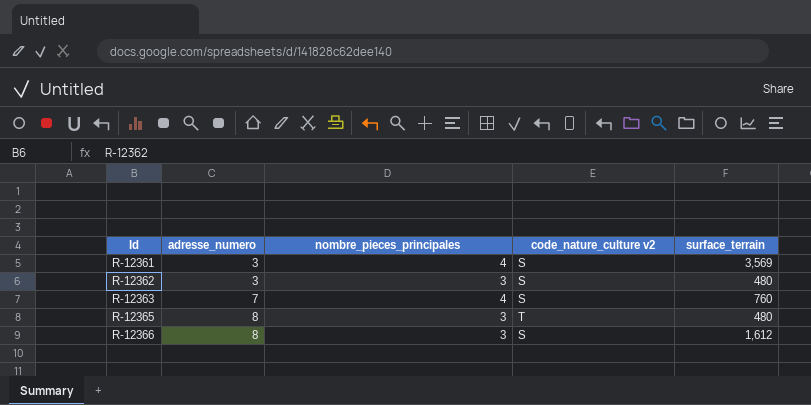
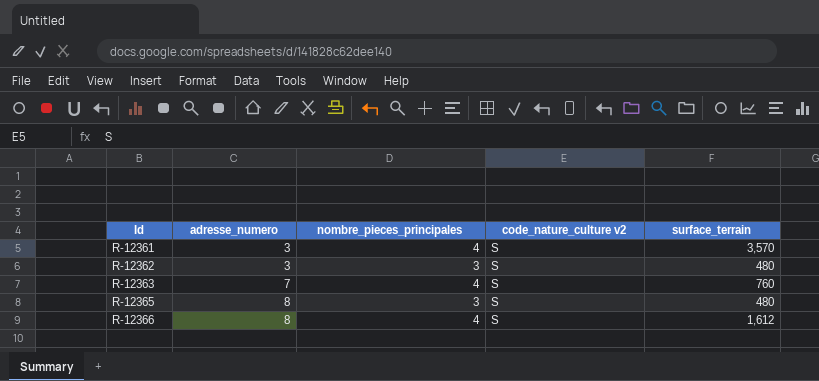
R-12361 | surface_terrain: 3,569 -> 3,570
R-12365 | code_nature_culture v2: T -> S
R-12366 | nombre_pieces_principales: 3 -> 4

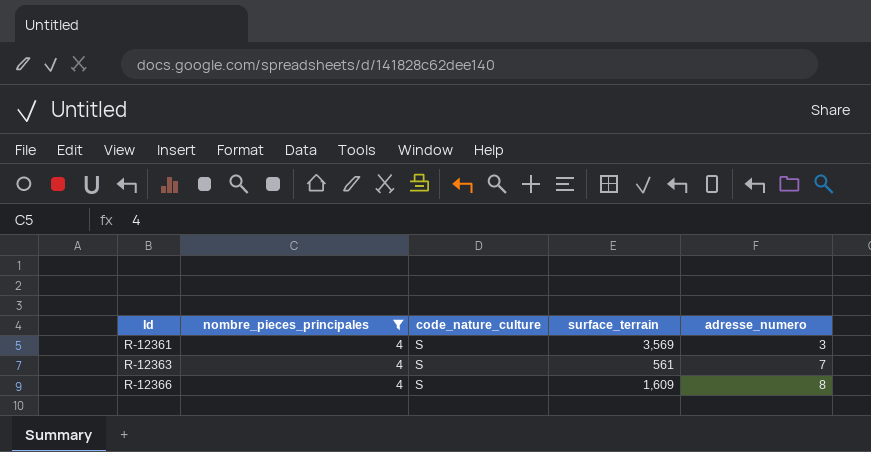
filter: none -> nombre_pieces_principales = 4
column name: code_nature_culture v2 -> code_nature_culture
column adresse_numero | position: 2 -> 5
R-12361 | surface_terrain: 3,570 -> 3,569
R-12363 | surface_terrain: 760 -> 561
R-12366 | surface_terrain: 1,612 -> 1,609

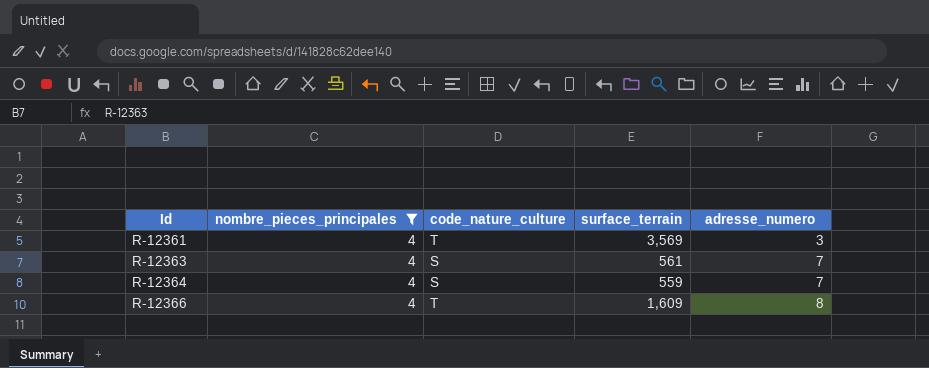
R-12361 | code_nature_culture: S -> T
row R-12364: none -> 4 | S | 559 | 7
R-12366 | code_nature_culture: S -> T

